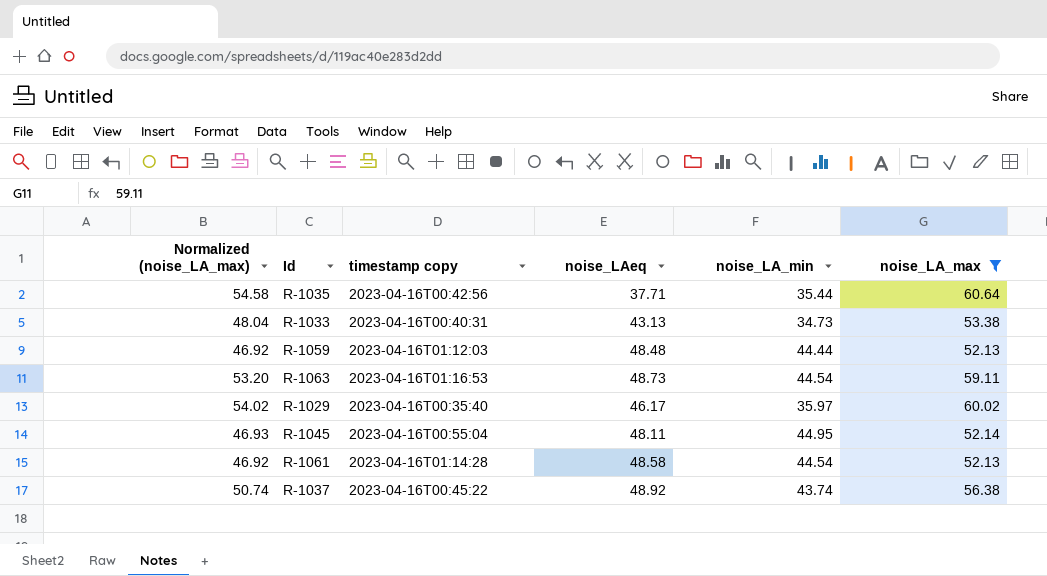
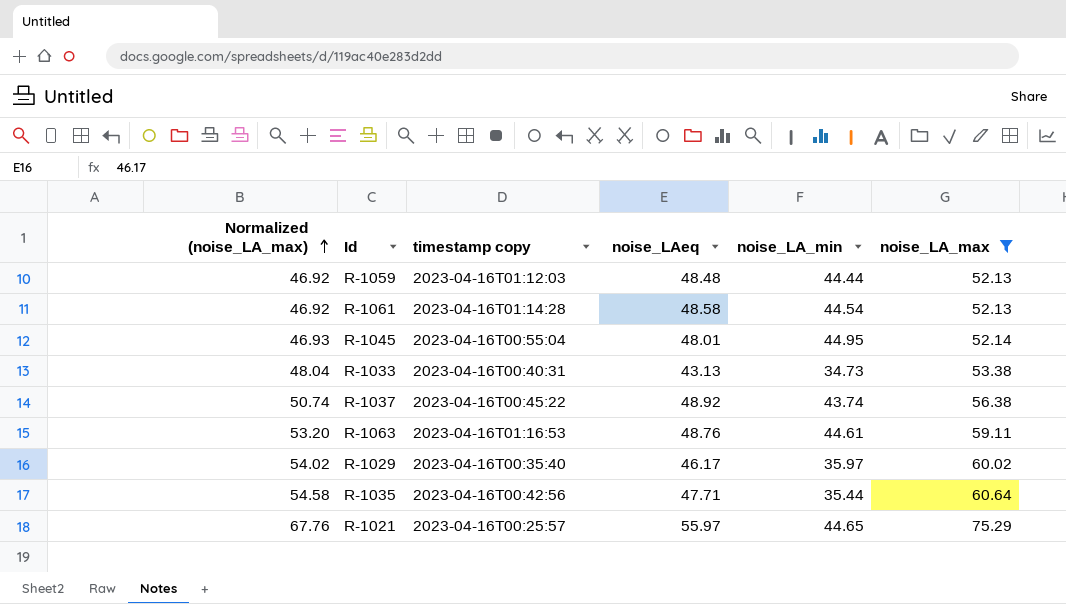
row order: none -> Normalized (noise_LA_max) ascending
R-1045 | noise_LAeq: 48.11 -> 48.01
R-1063 | noise_LAeq: 48.73 -> 48.76
R-1063 | noise_LA_min: 44.54 -> 44.61
R-1035 | noise_LAeq: 37.71 -> 47.71
row R-1021: none -> 67.76 | 2023-04-16T00:25:57 | 55.97 | 44.65 | 75.29

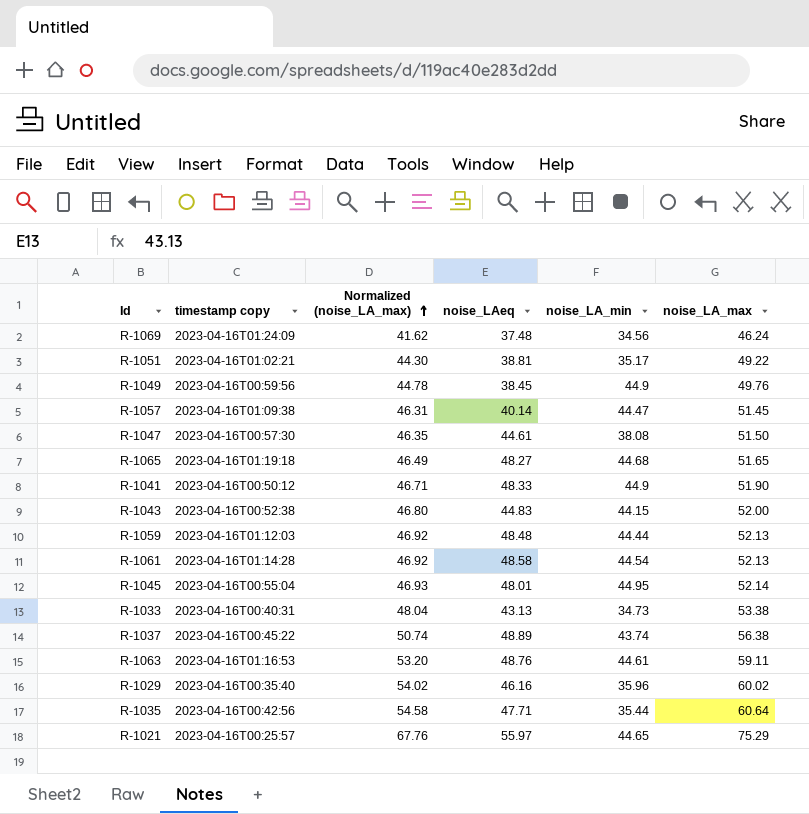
filter: noise_LA_max >= 52.13 -> none
column Normalized (noise_LA_max) | position: 1 -> 3
R-1037 | noise_LAeq: 48.92 -> 48.89
R-1029 | noise_LAeq: 46.17 -> 46.16
R-1029 | noise_LA_min: 35.97 -> 35.96

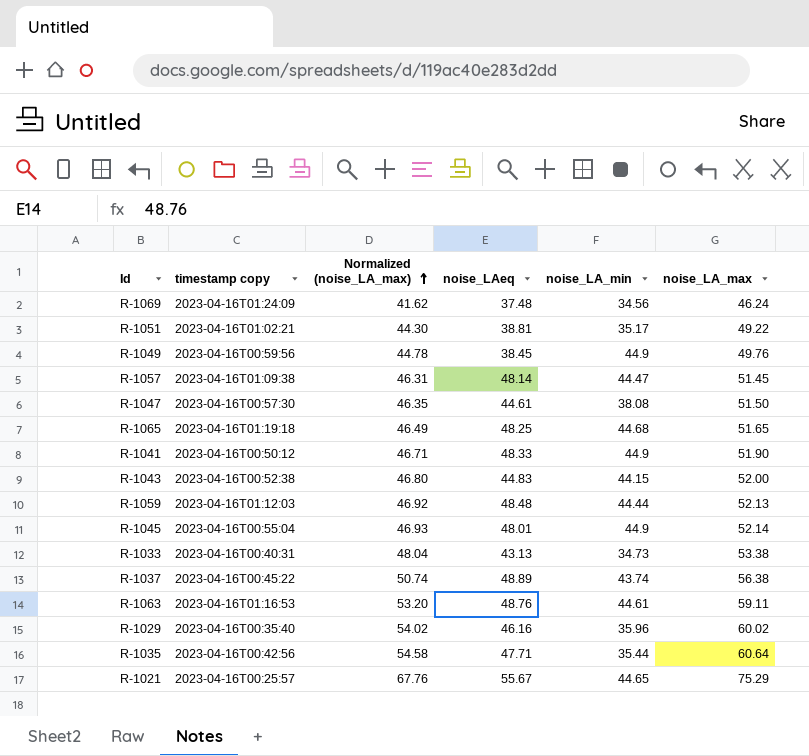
row R-1061: 2023-04-16T01:14:28 | 46.92 | 48.58 | 44.54 | 52.13 -> none
R-1057 | noise_LAeq: 40.14 -> 48.14
R-1065 | noise_LAeq: 48.27 -> 48.25
R-1045 | noise_LA_min: 44.95 -> 44.9
R-1021 | noise_LAeq: 55.97 -> 55.67

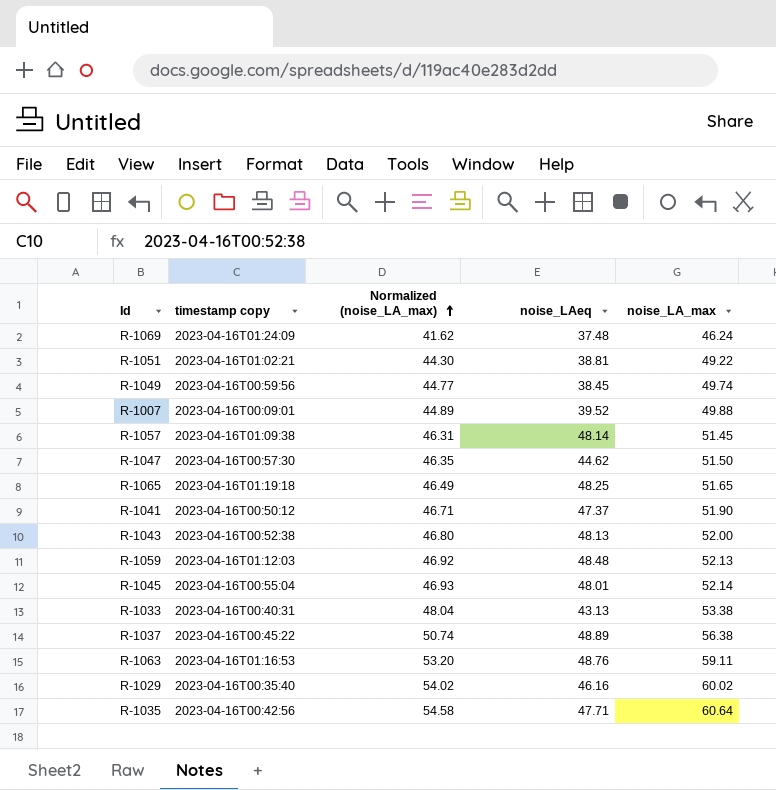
column noise_LA_min | position: 5 -> none
row R-1021: 2023-04-16T00:25:57 | 67.76 | 55.67 | 44.65 | 75.29 -> none
R-1049 | Normalized (noise_LA_max): 44.78 -> 44.77
R-1049 | noise_LA_max: 49.76 -> 49.74
row R-1007: none -> 2023-04-16T00:09:01 | 44.89 | 39.52 | 49.88
R-1047 | noise_LAeq: 44.61 -> 44.62
R-1041 | noise_LAeq: 48.33 -> 47.37
R-1043 | noise_LAeq: 44.83 -> 48.13

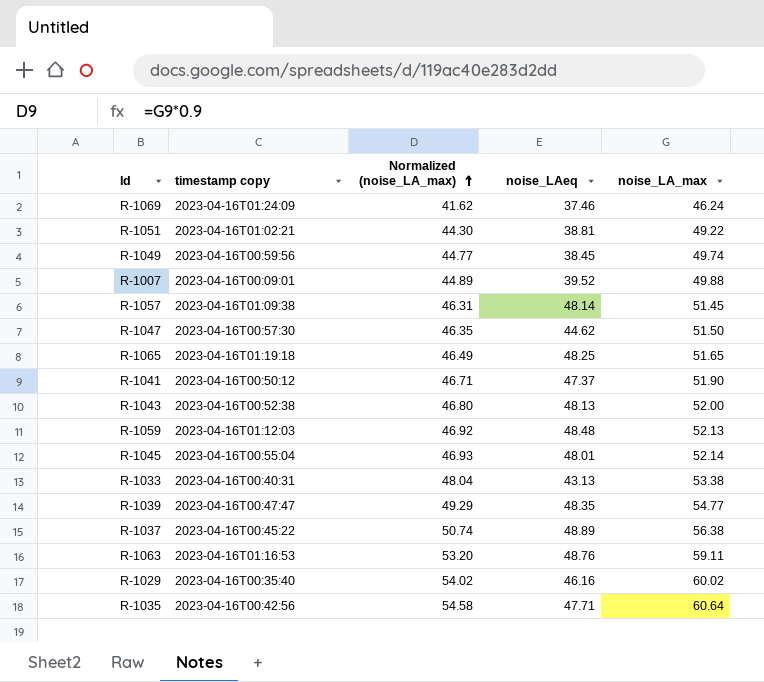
R-1069 | noise_LAeq: 37.48 -> 37.46
row R-1039: none -> 2023-04-16T00:47:47 | 49.29 | 48.35 | 54.77

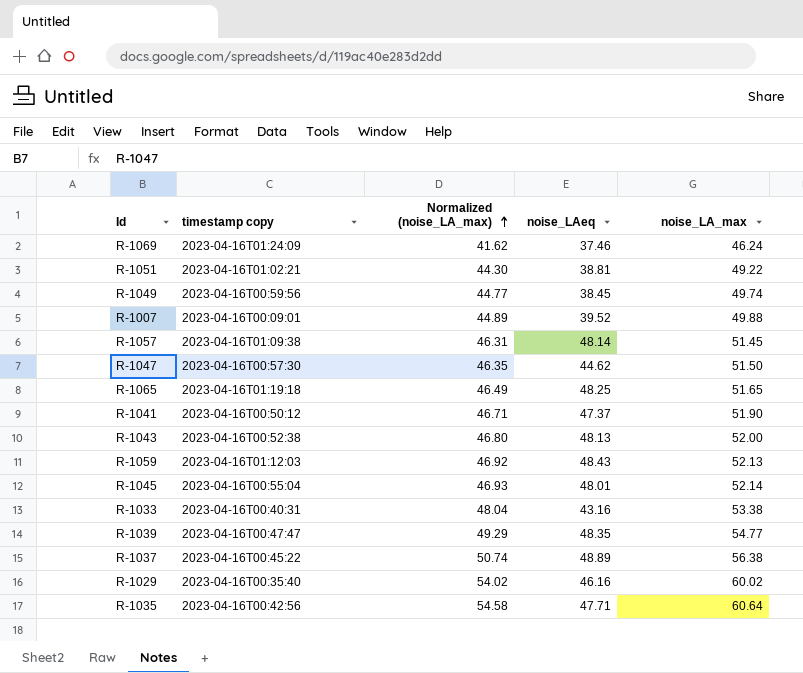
row R-1063: 2023-04-16T01:16:53 | 53.20 | 48.76 | 59.11 -> none
R-1059 | noise_LAeq: 48.48 -> 48.43
R-1033 | noise_LAeq: 43.13 -> 43.16

